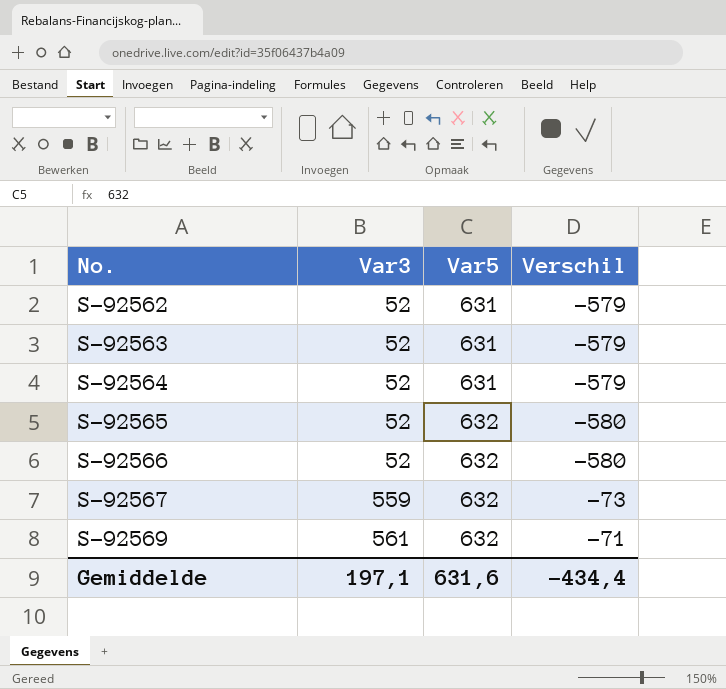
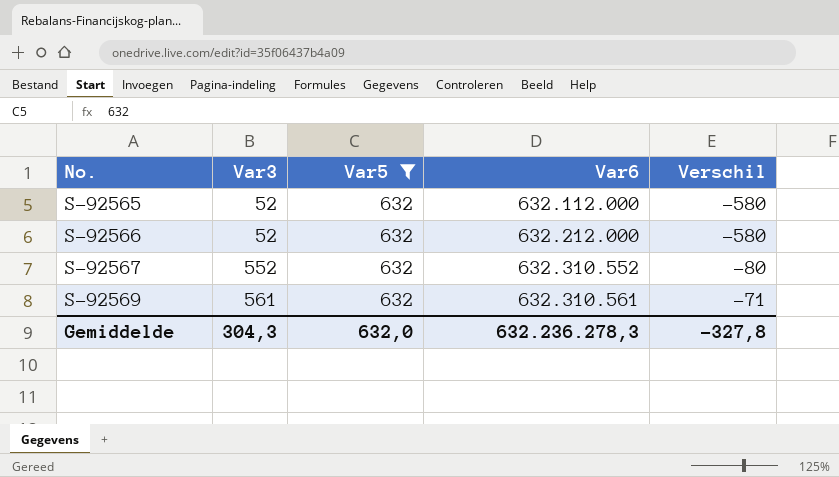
filter: none -> Var5 = 632
column Var6 | position: none -> 4
S-92567 | Var3: 559 -> 552
S-92567 | Verschil: -73 -> -80
Gemiddelde | Var3: 197,1 -> 304,3
Gemiddelde | Var5: 631,6 -> 632,0
Gemiddelde | Verschil: -434,4 -> -327,8

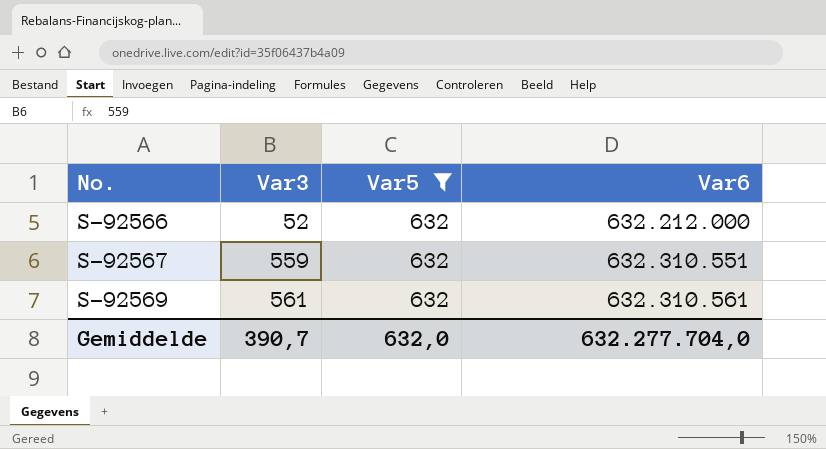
column Verschil | formula: [Var3] - [Var5] -> none
row S-92565: 52 | 632 | 632.112.000 | -580 -> none
S-92567 | Var3: 552 -> 559
S-92567 | Var6: 632.310.552 -> 632.310.551
Gemiddelde | Var3: 304,3 -> 390,7
Gemiddelde | Var6: 632.236.278,3 -> 632.277.704,0

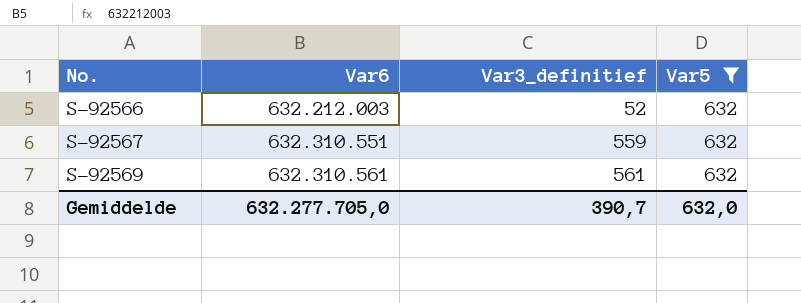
column Var6 | position: 4 -> 2
column name: Var3 -> Var3_definitief
S-92566 | Var6: 632.212.000 -> 632.212.003
Gemiddelde | Var6: 632.277.704,0 -> 632.277.705,0

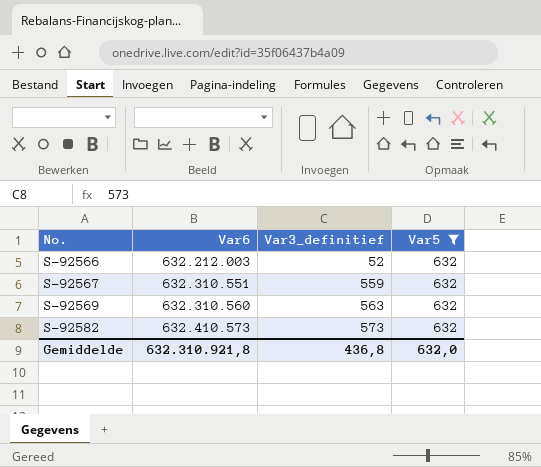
S-92569 | Var6: 632.310.561 -> 632.310.560
S-92569 | Var3_definitief: 561 -> 563
row S-92582: none -> 632.410.573 | 573 | 632
Gemiddelde | Var6: 632.277.705,0 -> 632.310.921,8
Gemiddelde | Var3_definitief: 390,7 -> 436,8

